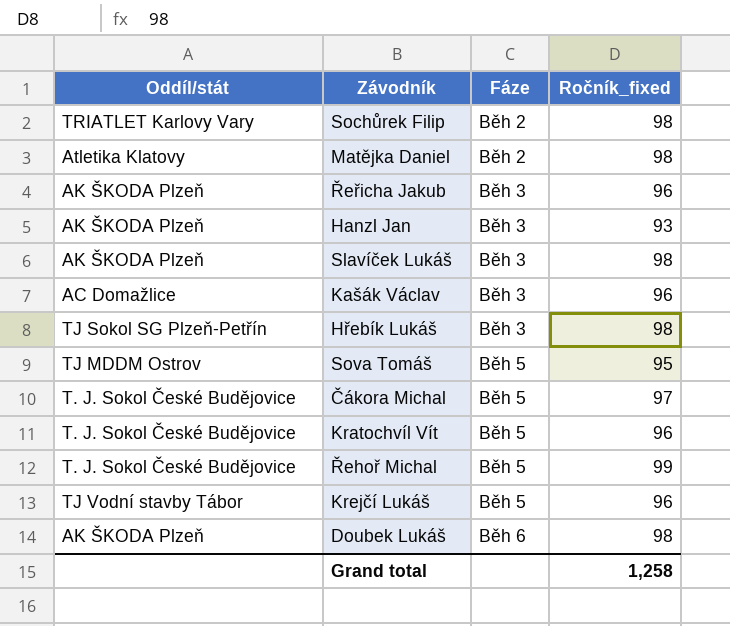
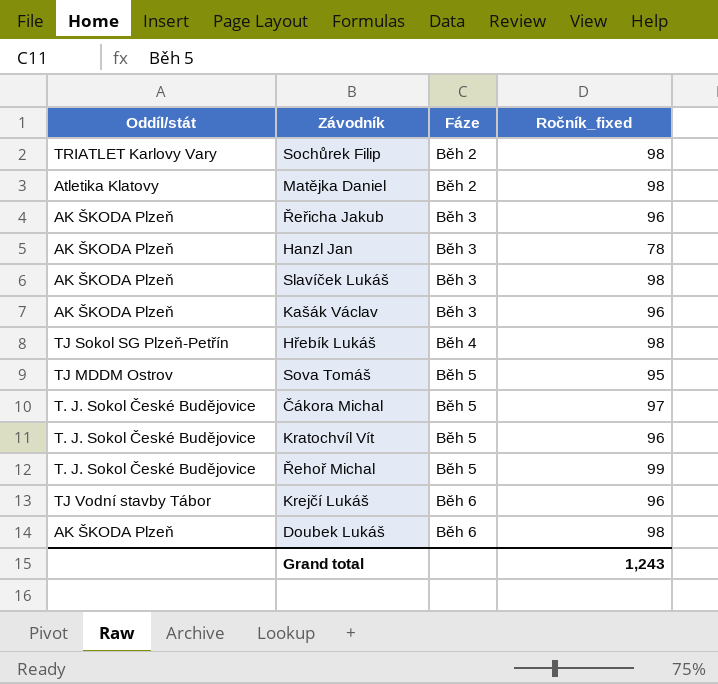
Hanzl Jan | Ročník_fixed: 93 -> 78
Kašák Václav | Oddíl/stát: AC Domažlice -> AK ŠKODA Plzeň
Hřebík Lukáš | Fáze: Běh 3 -> Běh 4
Krejčí Lukáš | Fáze: Běh 5 -> Běh 6
Grand total | Ročník_fixed: 1,258 -> 1,243

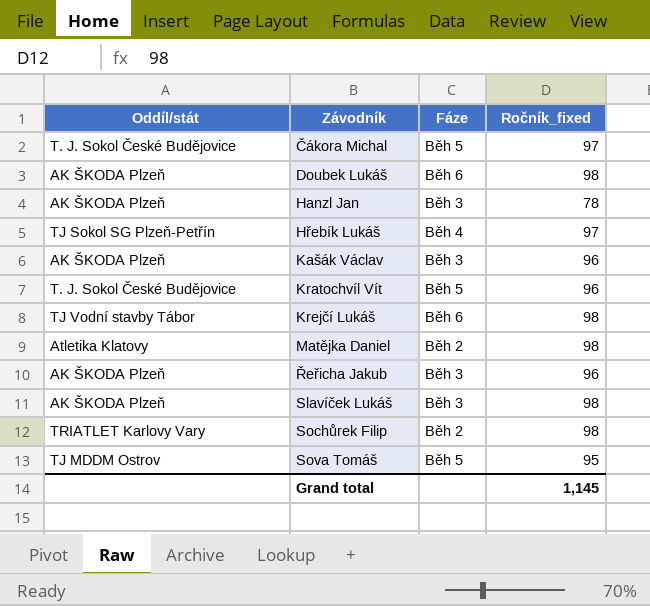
row order: Fáze ascending -> Závodník ascending
row Řehoř Michal: T. J. Sokol České Budějovice | Běh 5 | 99 -> none
Hřebík Lukáš | Ročník_fixed: 98 -> 97
Krejčí Lukáš | Ročník_fixed: 96 -> 98
Grand total | Ročník_fixed: 1,243 -> 1,145

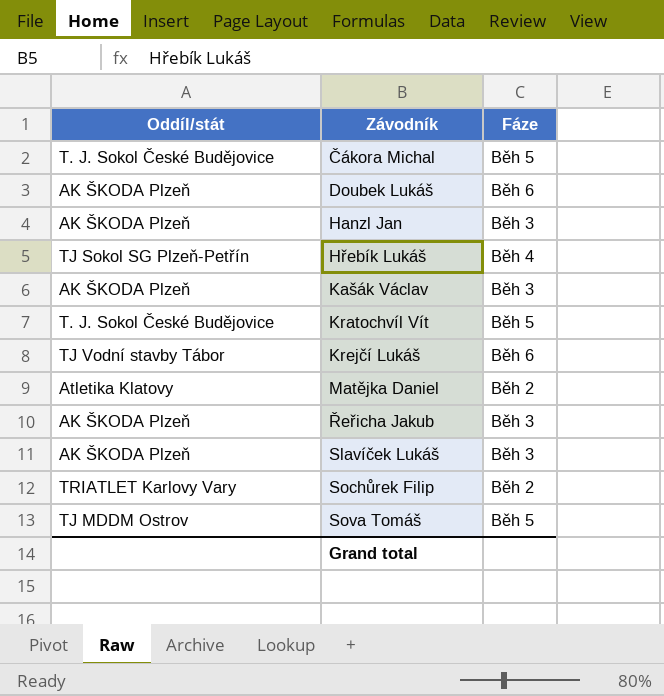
column Ročník_fixed | position: 4 -> none

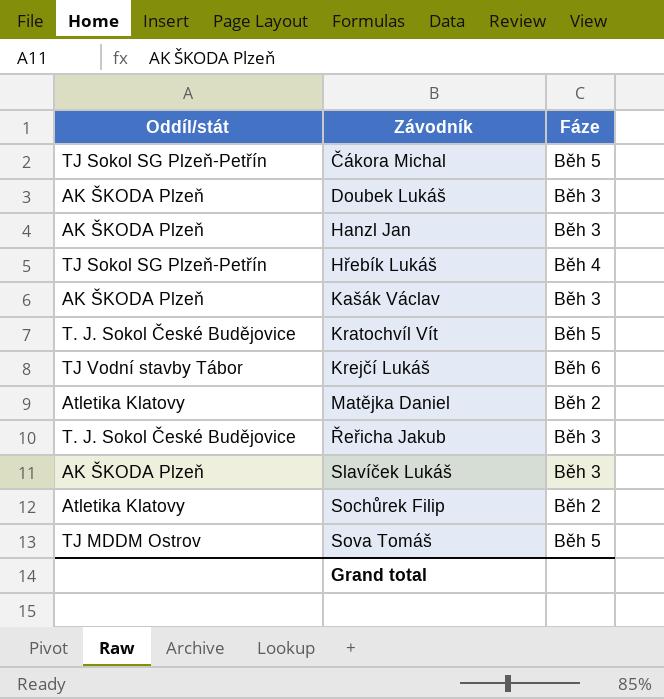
Čákora Michal | Oddíl/stát: T. J. Sokol České Budějovice -> TJ Sokol SG Plzeň-Petřín
Doubek Lukáš | Fáze: Běh 6 -> Běh 3
Řeřicha Jakub | Oddíl/stát: AK ŠKODA Plzeň -> T. J. Sokol České Budějovice
Sochůrek Filip | Oddíl/stát: TRIATLET Karlovy Vary -> Atletika Klatovy

